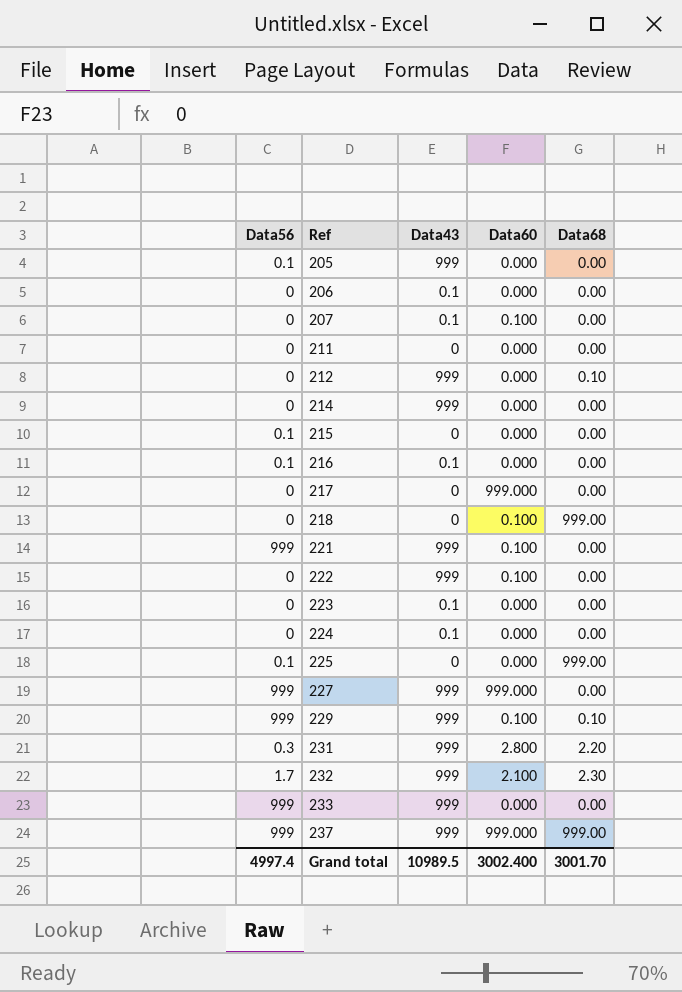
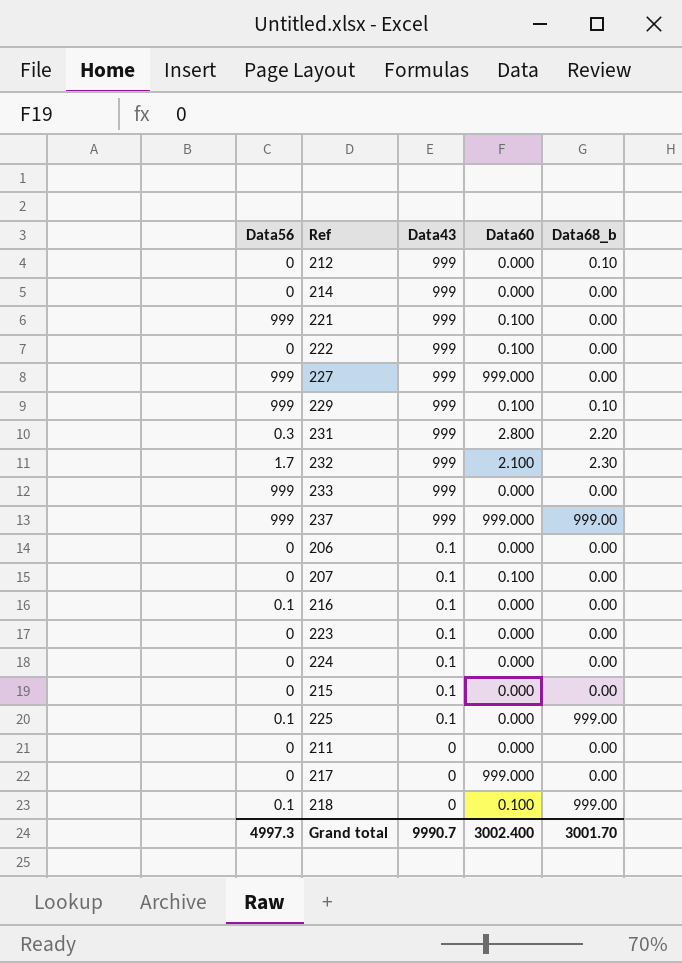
row order: Ref ascending -> Data43 descending
column name: Data68 -> Data68_b
row 205: 0.1 | 999 | 0.000 | 0.00 -> none
215 | Data56: 0.1 -> 0
215 | Data43: 0 -> 0.1
225 | Data43: 0 -> 0.1
218 | Data56: 0 -> 0.1
Grand total | Data56: 4997.4 -> 4997.3
Grand total | Data43: 10989.5 -> 9990.7

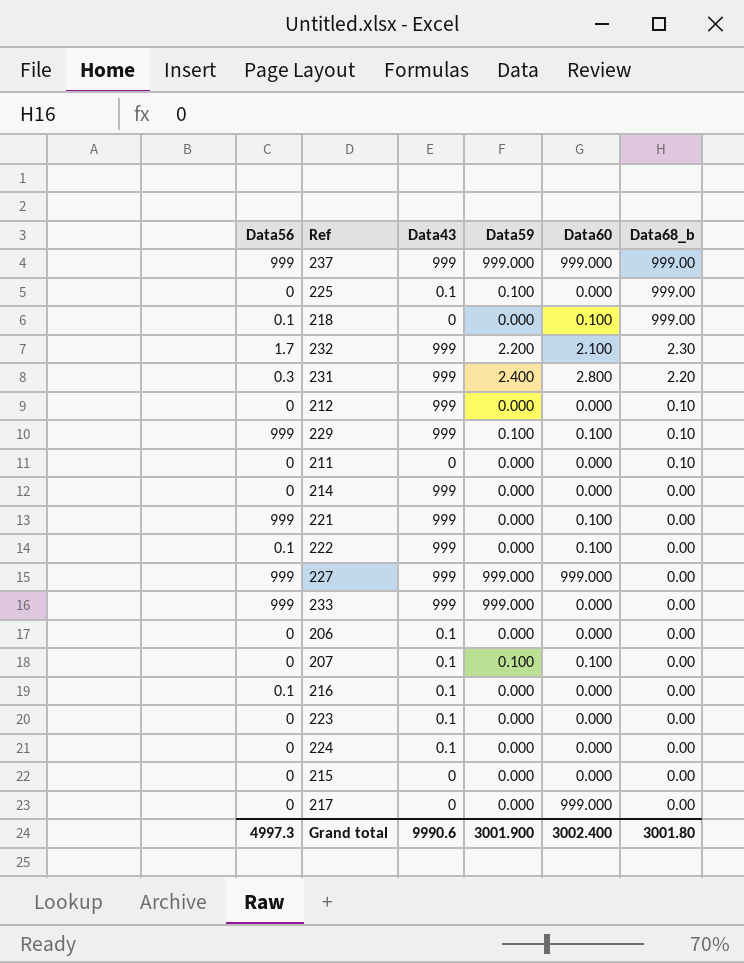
row order: Data43 descending -> Data68_b descending
column Data59 | position: none -> 4
225 | Data56: 0.1 -> 0
211 | Data68_b: 0.00 -> 0.10
222 | Data56: 0 -> 0.1
215 | Data43: 0.1 -> 0
Grand total | Data43: 9990.7 -> 9990.6
Grand total | Data68_b: 3001.70 -> 3001.80

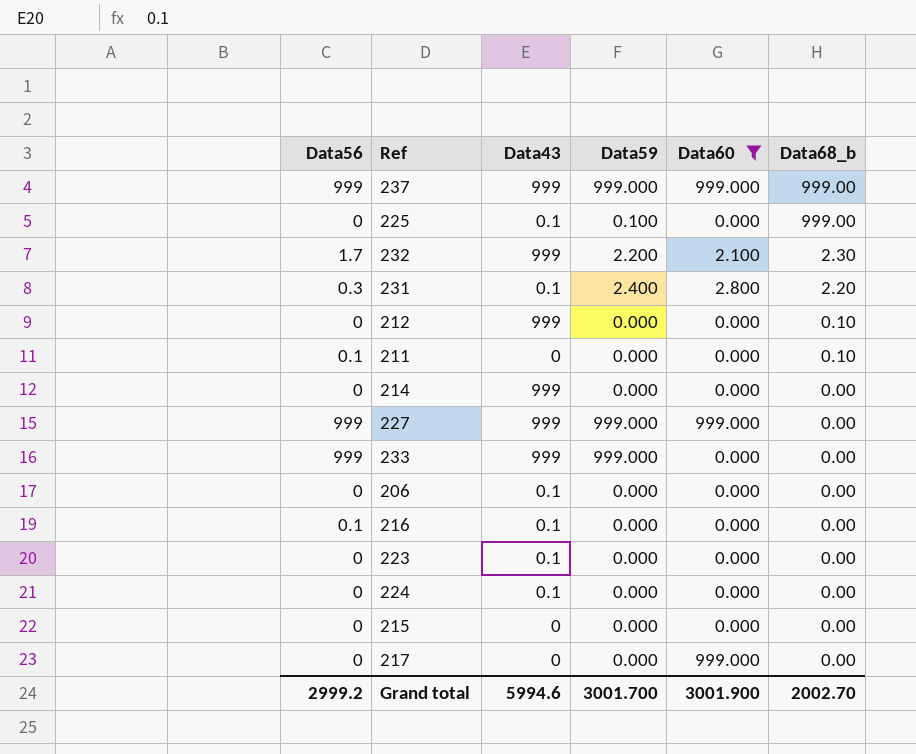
filter: none -> Data60 != 0.100
231 | Data43: 999 -> 0.1
211 | Data56: 0 -> 0.1
Grand total | Data56: 4997.3 -> 2999.2
Grand total | Data43: 9990.6 -> 5994.6
Grand total | Data59: 3001.900 -> 3001.700
Grand total | Data60: 3002.400 -> 3001.900
Grand total | Data68_b: 3001.80 -> 2002.70

